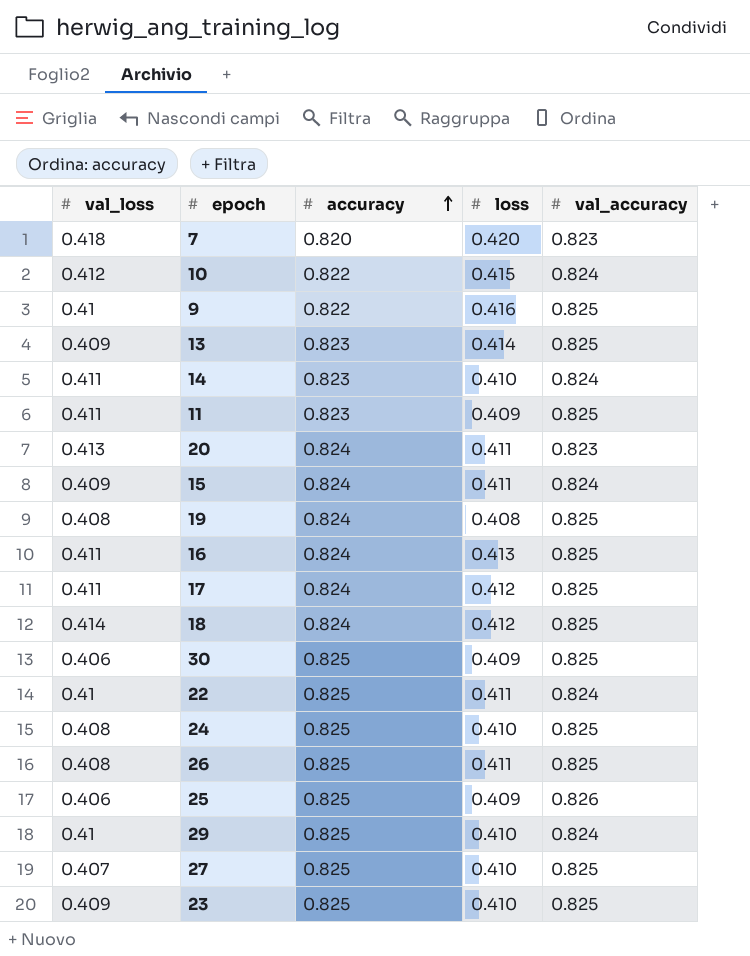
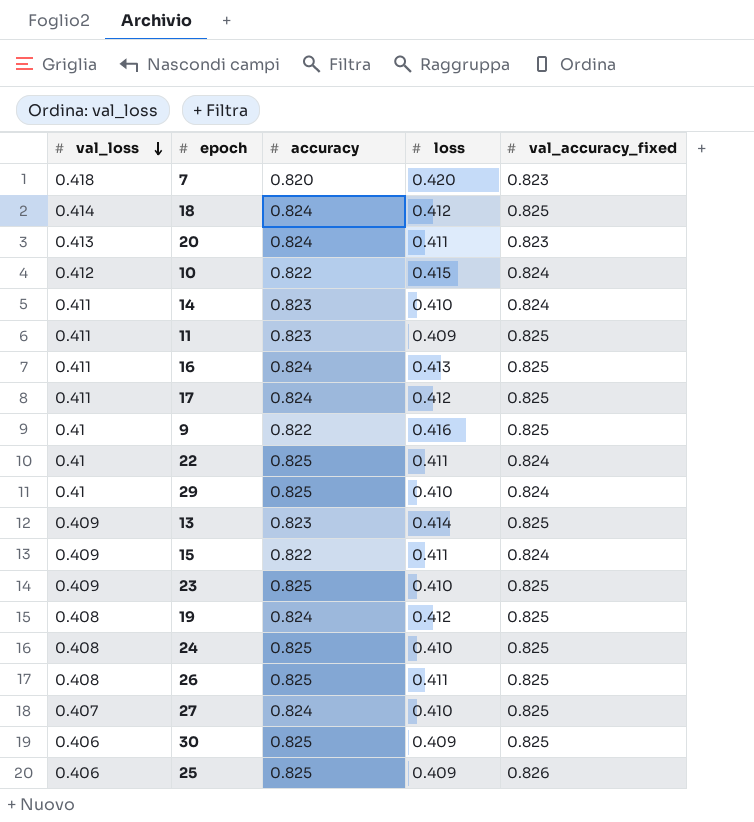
row order: accuracy ascending -> val_loss descending
column name: val_accuracy -> val_accuracy_fixed
15 | accuracy: 0.824 -> 0.822
19 | loss: 0.408 -> 0.412
27 | accuracy: 0.825 -> 0.824

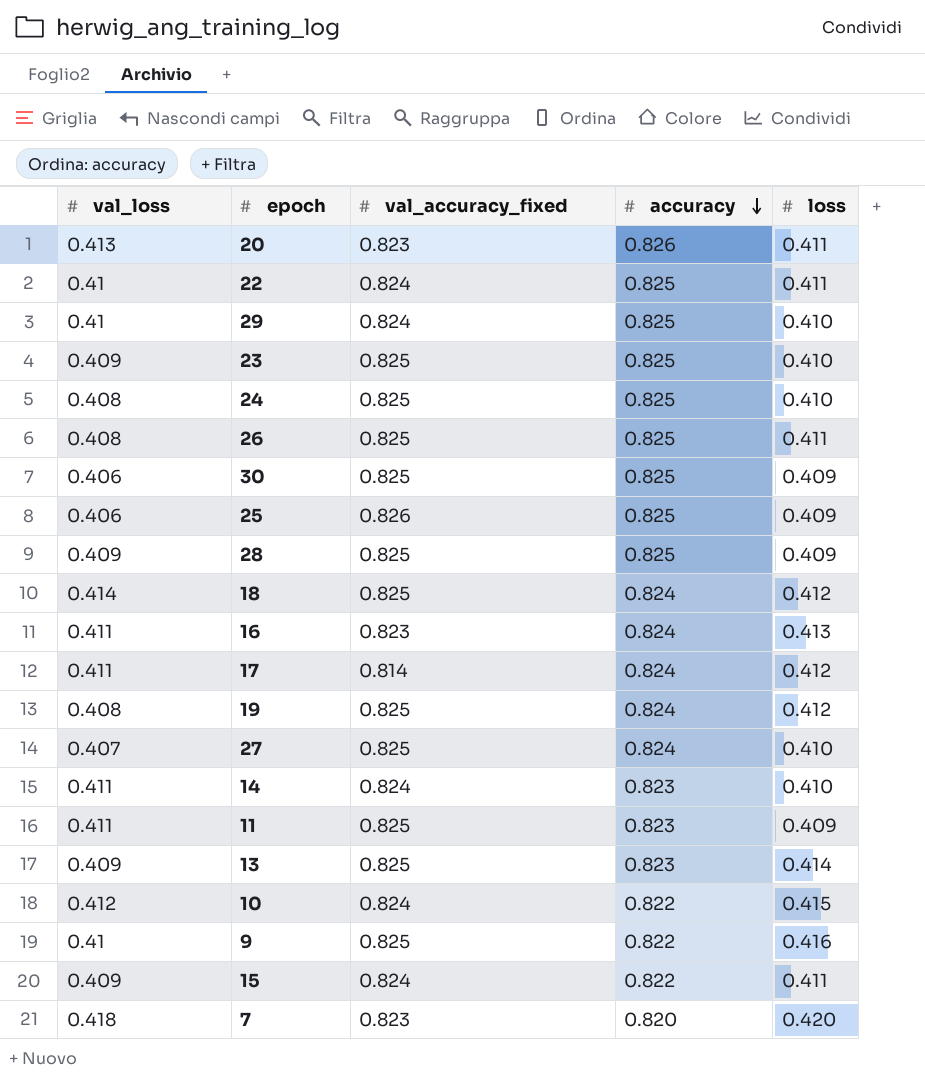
row order: val_loss descending -> accuracy descending
column val_accuracy_fixed | position: 5 -> 3
20 | accuracy: 0.824 -> 0.826
row 28: none -> 0.409 | 0.825 | 0.825 | 0.409
16 | val_accuracy_fixed: 0.825 -> 0.823
17 | val_accuracy_fixed: 0.825 -> 0.814

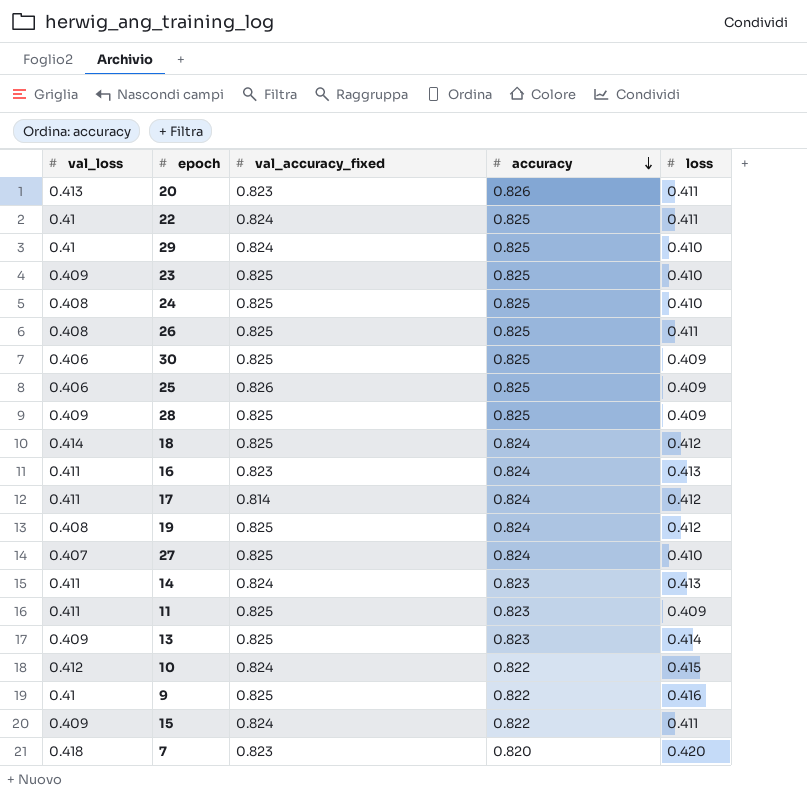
14 | loss: 0.410 -> 0.413

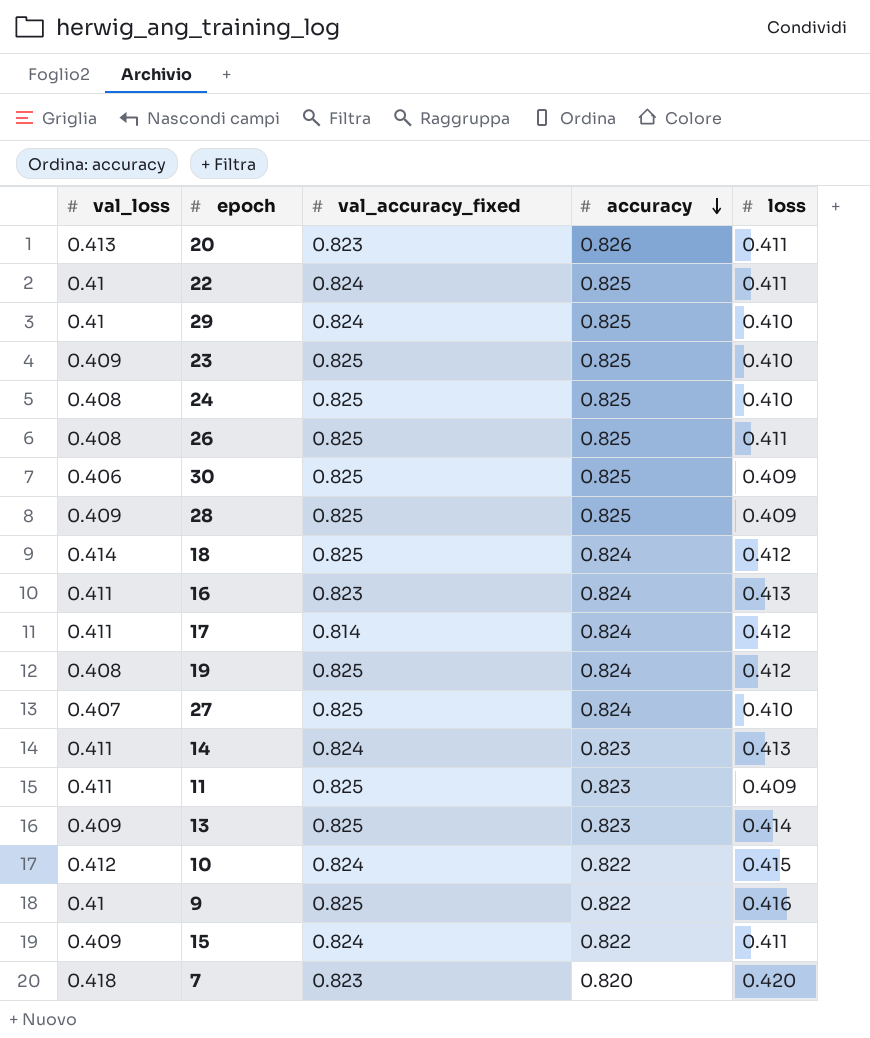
row 25: 0.406 | 0.826 | 0.825 | 0.409 -> none

